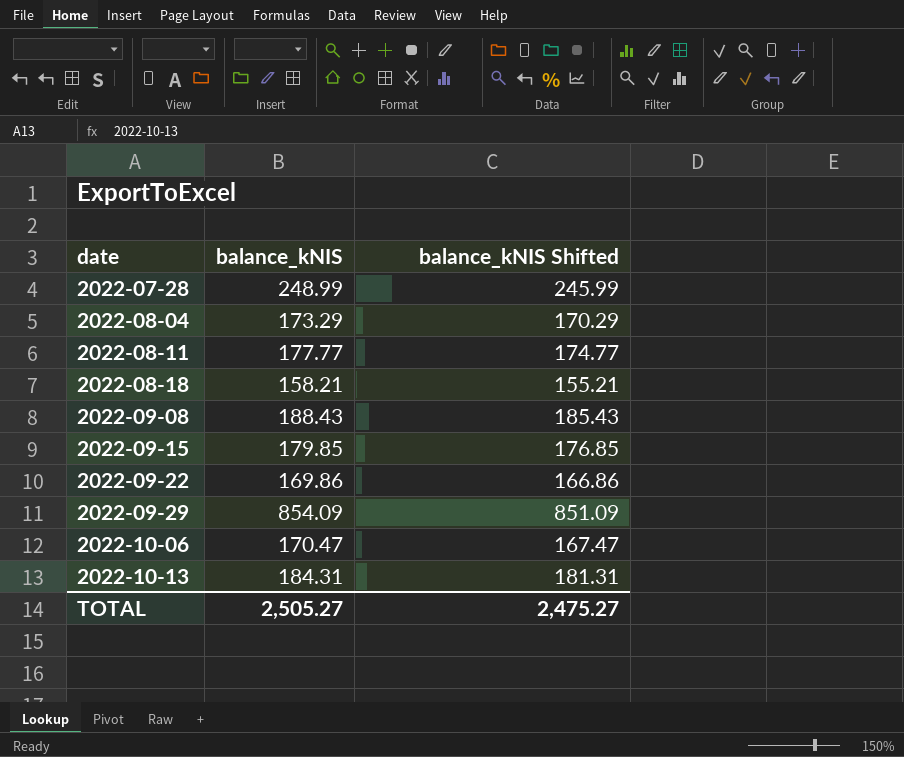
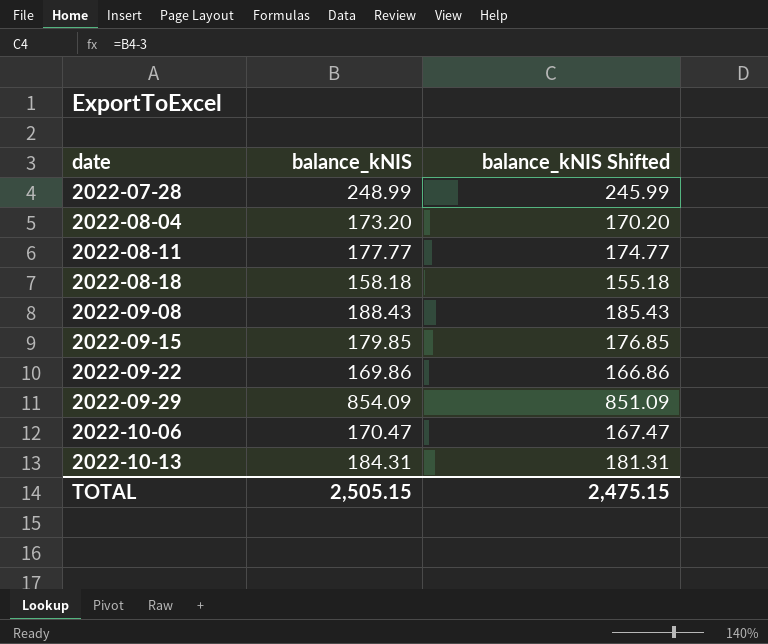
2022-08-04 | balance_kNIS: 173.29 -> 173.20
2022-08-04 | balance_kNIS Shifted: 170.29 -> 170.20
2022-08-18 | balance_kNIS: 158.21 -> 158.18
2022-08-18 | balance_kNIS Shifted: 155.21 -> 155.18
TOTAL | balance_kNIS: 2,505.27 -> 2,505.15
TOTAL | balance_kNIS Shifted: 2,475.27 -> 2,475.15

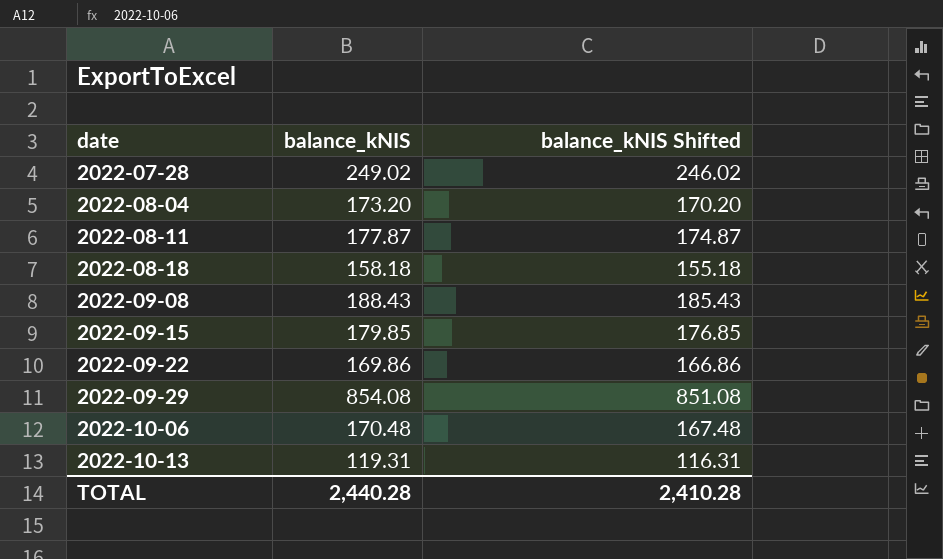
2022-07-28 | balance_kNIS: 248.99 -> 249.02
2022-07-28 | balance_kNIS Shifted: 245.99 -> 246.02
2022-08-11 | balance_kNIS: 177.77 -> 177.87
2022-08-11 | balance_kNIS Shifted: 174.77 -> 174.87
2022-09-29 | balance_kNIS: 854.09 -> 854.08
2022-09-29 | balance_kNIS Shifted: 851.09 -> 851.08
2022-10-06 | balance_kNIS: 170.47 -> 170.48
2022-10-06 | balance_kNIS Shifted: 167.47 -> 167.48
2022-10-13 | balance_kNIS: 184.31 -> 119.31
2022-10-13 | balance_kNIS Shifted: 181.31 -> 116.31
TOTAL | balance_kNIS: 2,505.15 -> 2,440.28
TOTAL | balance_kNIS Shifted: 2,475.15 -> 2,410.28

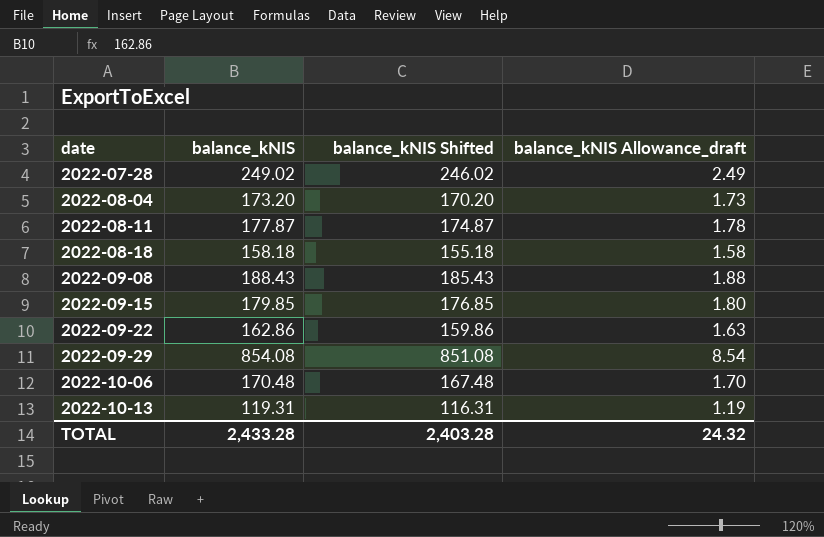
column balance_kNIS Allowance_draft | formula: none -> [balance_kNIS] * 0.01
2022-09-22 | balance_kNIS: 169.86 -> 162.86
2022-09-22 | balance_kNIS Shifted: 166.86 -> 159.86
TOTAL | balance_kNIS: 2,440.28 -> 2,433.28
TOTAL | balance_kNIS Shifted: 2,410.28 -> 2,403.28

